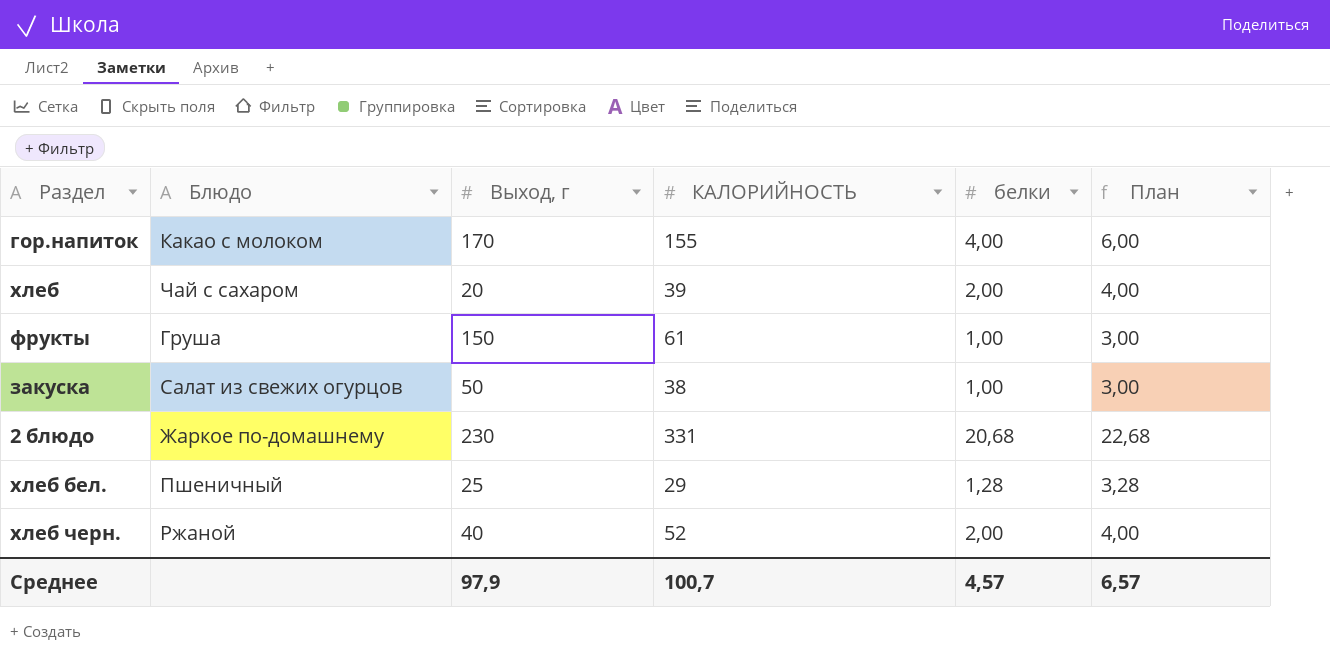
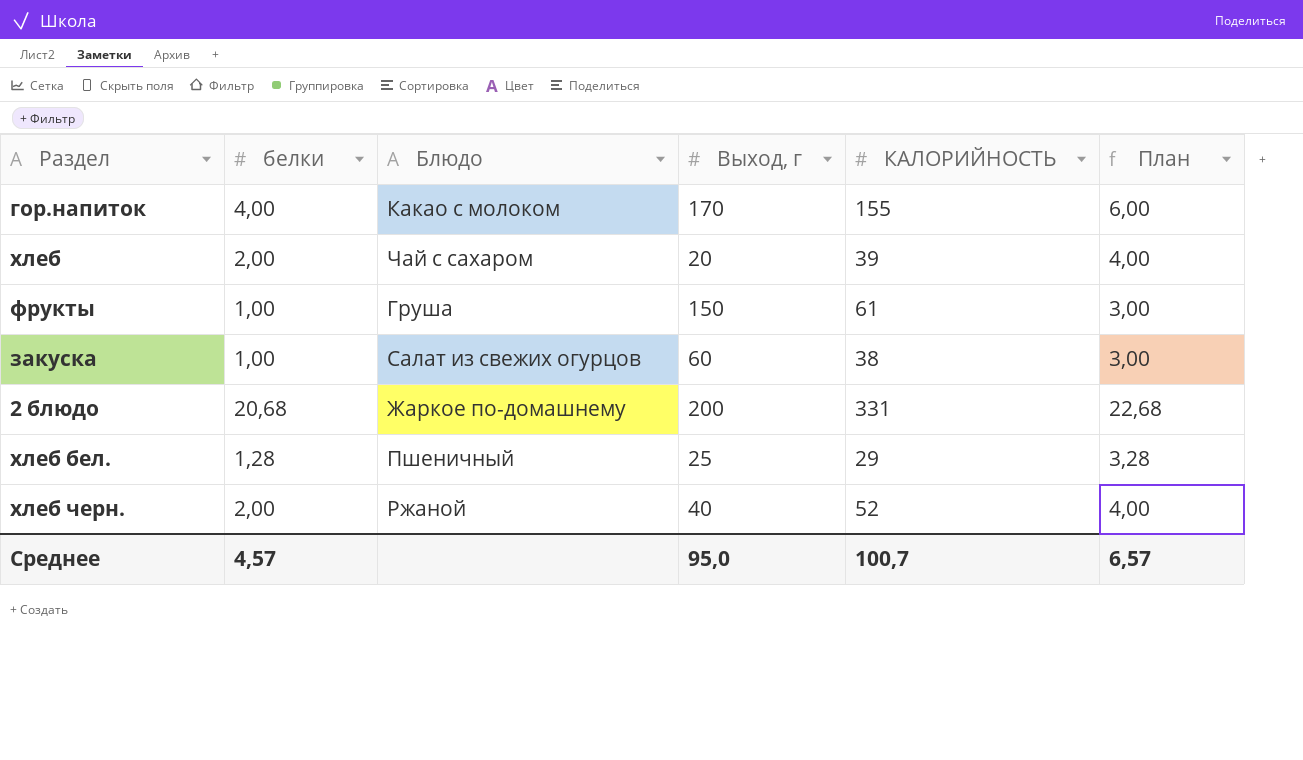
column белки | position: 5 -> 2
закуска | Выход, г: 50 -> 60
2 блюдо | Выход, г: 230 -> 200
Среднее | Выход, г: 97,9 -> 95,0

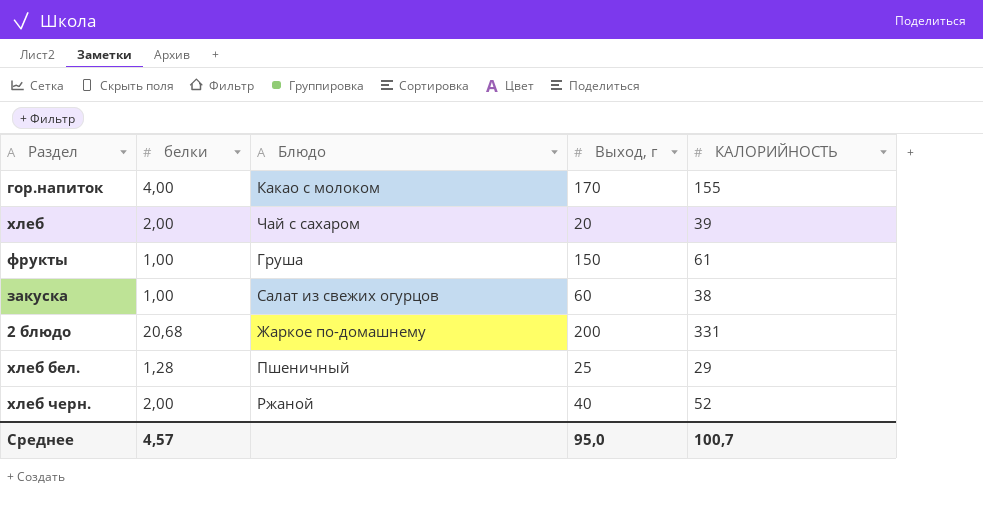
column План | formula: [белки] + 2 -> none

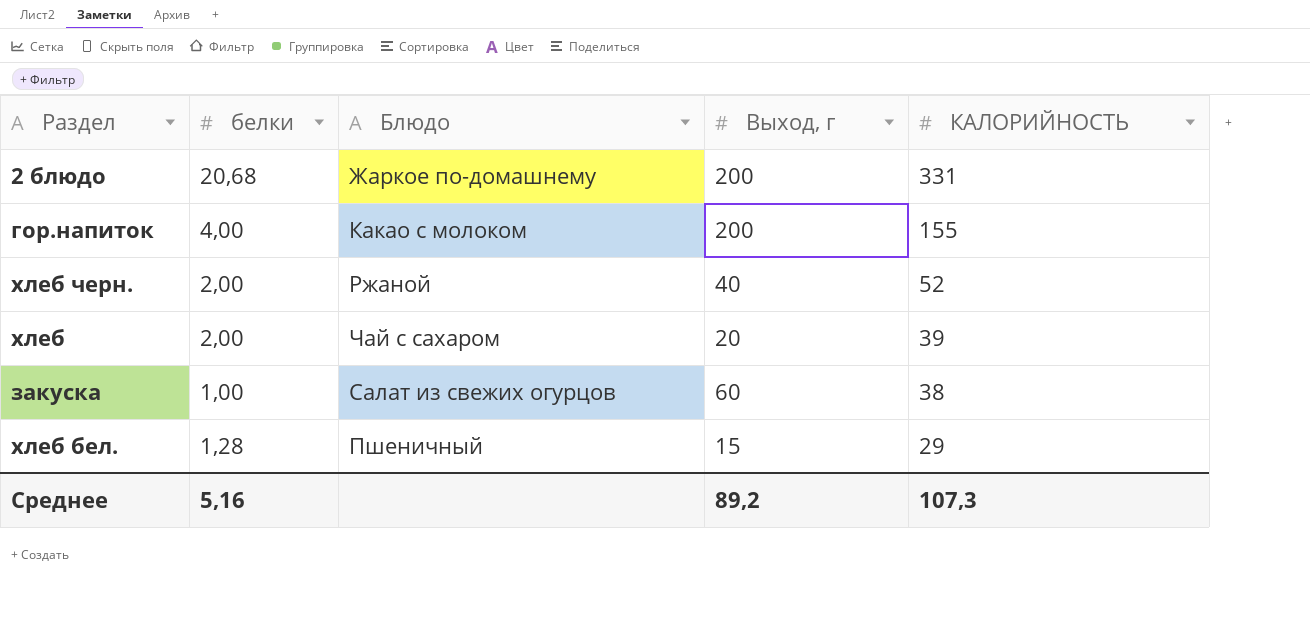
row order: none -> КАЛОРИЙНОСТЬ descending
row фрукты: 1,00 | Груша | 150 | 61 -> none
гор.напиток | Выход, г: 170 -> 200
хлеб бел. | Выход, г: 25 -> 15
Среднее | белки: 4,57 -> 5,16
Среднее | Выход, г: 95,0 -> 89,2
Среднее | КАЛОРИЙНОСТЬ: 100,7 -> 107,3

